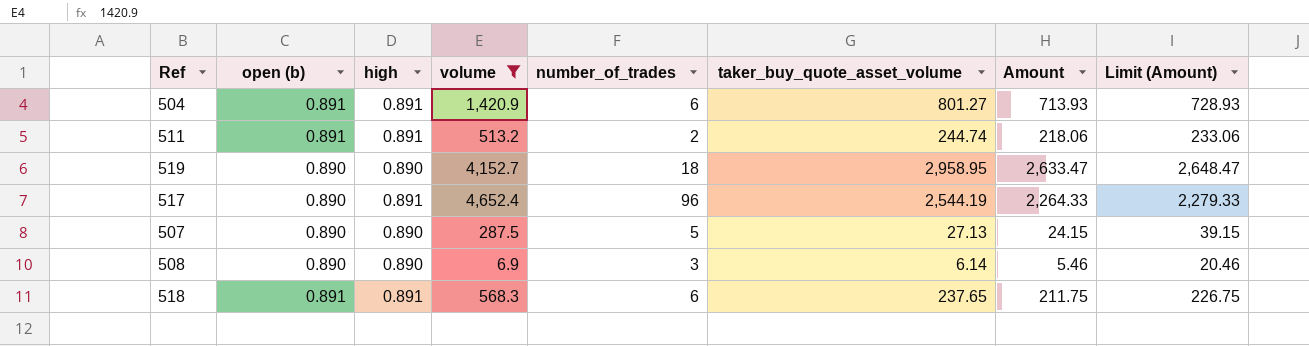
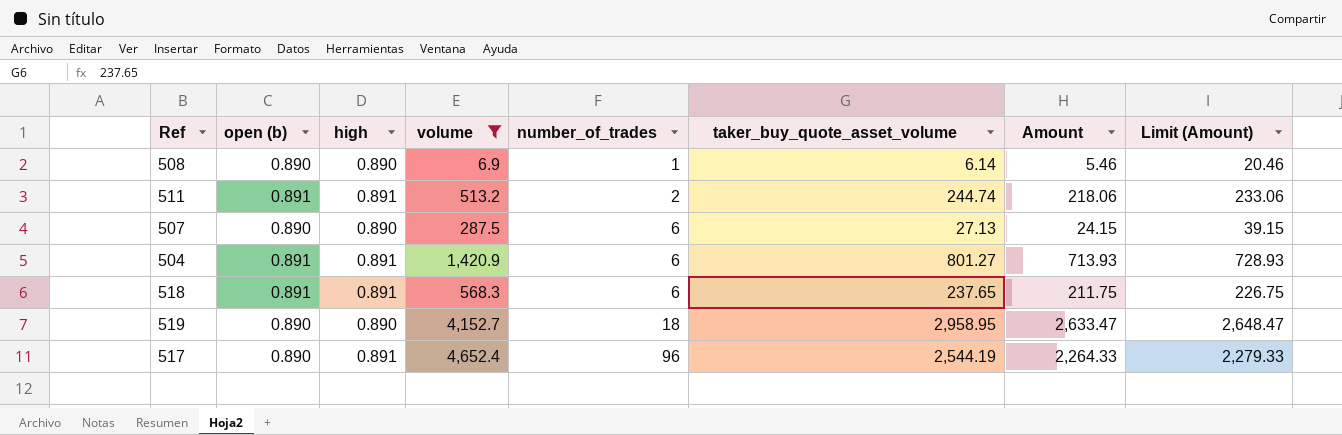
row order: none -> number_of_trades ascending
508 | number_of_trades: 3 -> 1
507 | number_of_trades: 5 -> 6

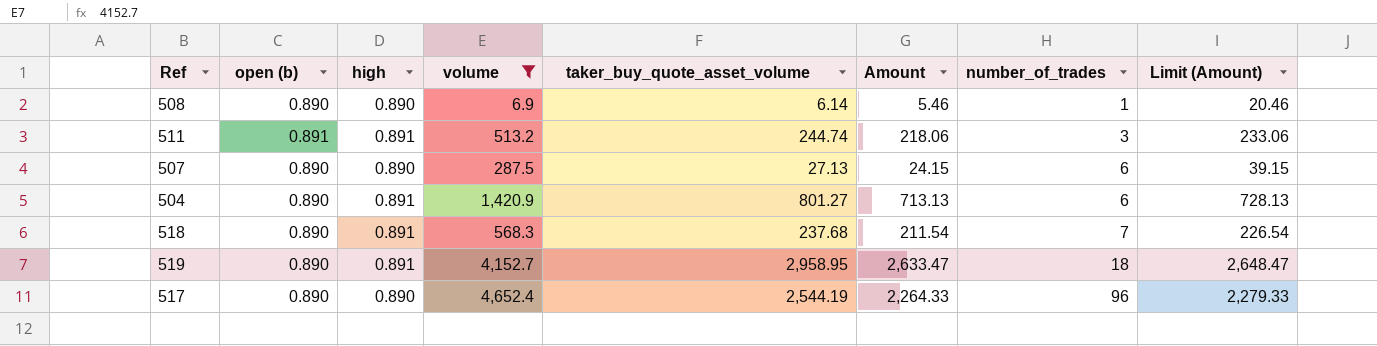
column number_of_trades | position: 5 -> 7
511 | number_of_trades: 2 -> 3
504 | open (b): 0.891 -> 0.890
504 | Amount: 713.93 -> 713.13
504 | Limit (Amount): 728.93 -> 728.13
518 | open (b): 0.891 -> 0.890
518 | taker_buy_quote_asset_volume: 237.65 -> 237.68
518 | Amount: 211.75 -> 211.54
518 | number_of_trades: 6 -> 7
518 | Limit (Amount): 226.75 -> 226.54
519 | high: 0.890 -> 0.891
517 | high: 0.891 -> 0.890

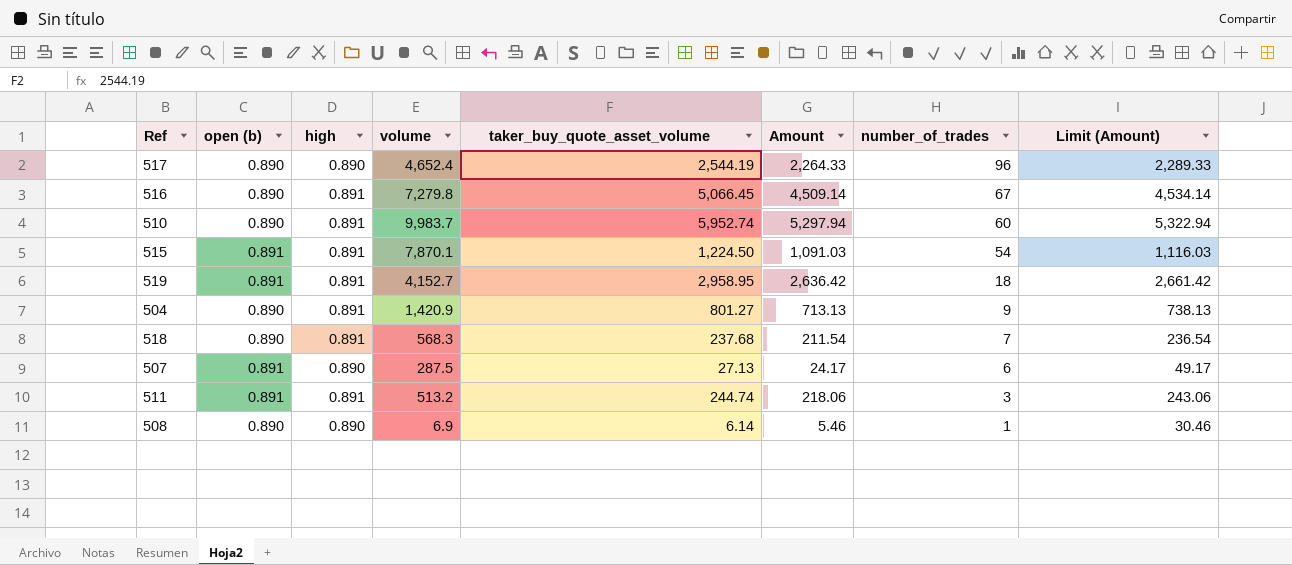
filter: volume <= 4,652.4 -> none
row order: number_of_trades ascending -> number_of_trades descending
column Limit (Amount) | formula: [Amount] + 15 -> [Amount] + 25
519 | open (b): 0.890 -> 0.891
519 | Amount: 2,633.47 -> 2,636.42
504 | number_of_trades: 6 -> 9
507 | open (b): 0.890 -> 0.891
507 | Amount: 24.15 -> 24.17

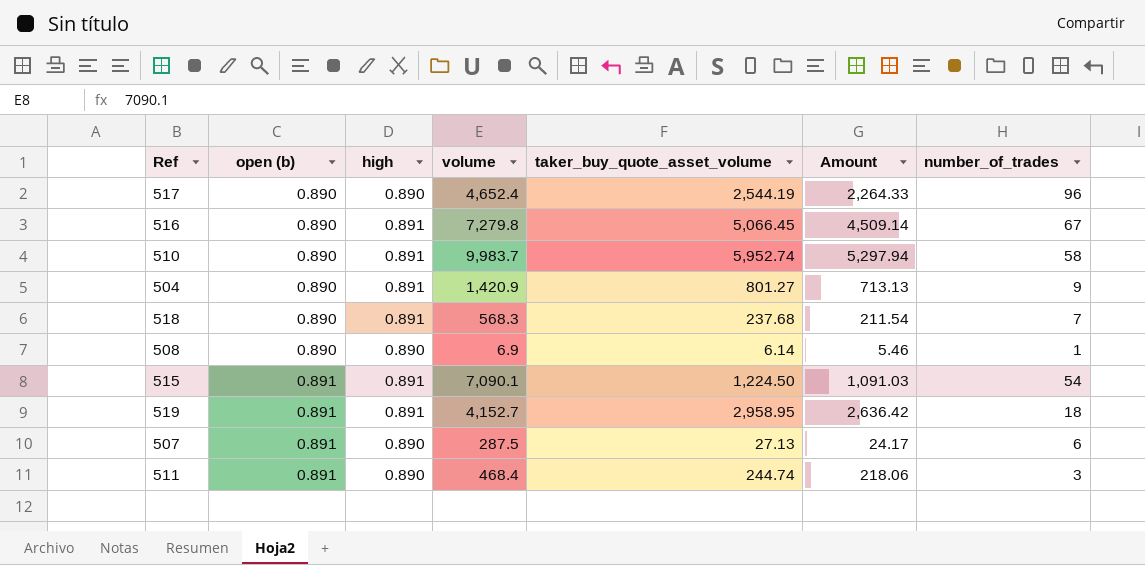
row order: number_of_trades descending -> open (b) ascending
column Limit (Amount) | formula: [Amount] + 25 -> none
510 | number_of_trades: 60 -> 58
515 | volume: 7,870.1 -> 7,090.1
511 | high: 0.891 -> 0.890
511 | volume: 513.2 -> 468.4

